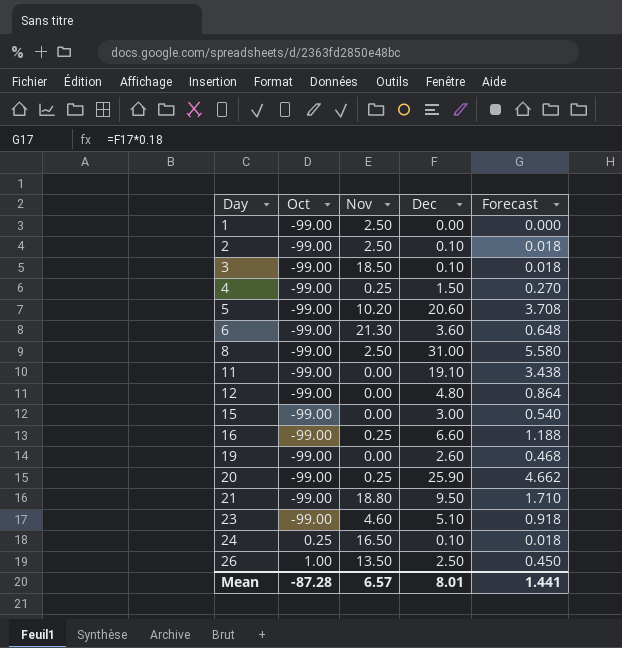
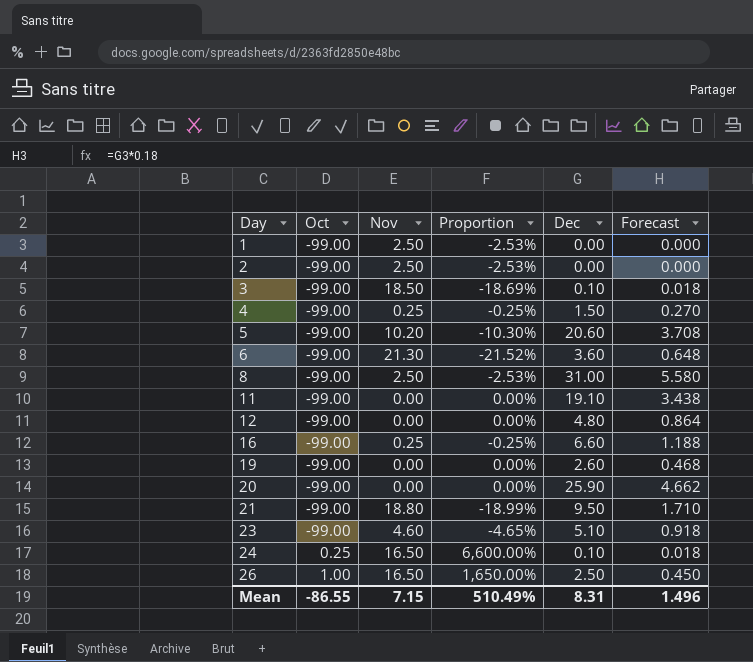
column Proportion | formula: none -> [Nov] / [Oct]
row 15: -99.00 | 0.00 | 3.00 | 0.540 -> none
2 | Dec: 0.10 -> 0.00
2 | Forecast: 0.018 -> 0.000
20 | Nov: 0.25 -> 0.00
26 | Nov: 13.50 -> 16.50
Mean | Oct: -87.28 -> -86.55
Mean | Nov: 6.57 -> 7.15
Mean | Dec: 8.01 -> 8.31
Mean | Forecast: 1.441 -> 1.496

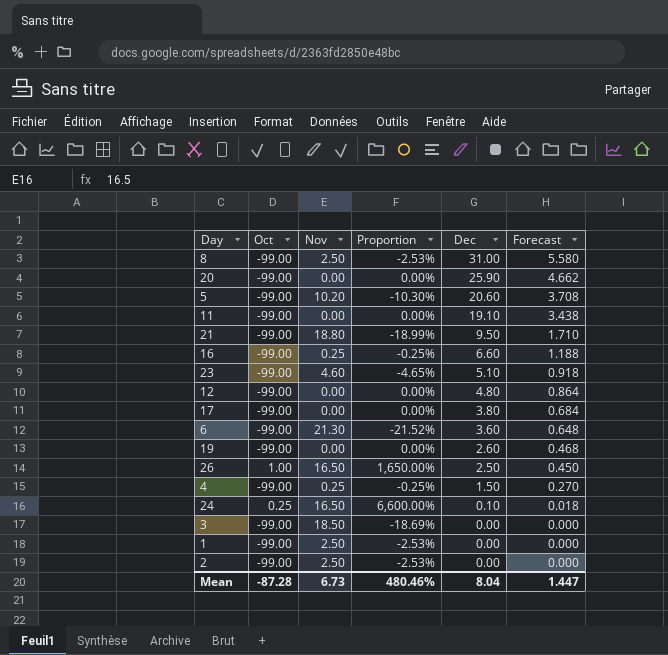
row order: Day ascending -> Dec descending
row 17: none -> -99.00 | 0.00 | 0.00% | 3.80 | 0.684
3 | Dec: 0.10 -> 0.00
3 | Forecast: 0.018 -> 0.000
Mean | Oct: -86.55 -> -87.28
Mean | Nov: 7.15 -> 6.73
Mean | Proportion: 510.49% -> 480.46%
Mean | Dec: 8.31 -> 8.04
Mean | Forecast: 1.496 -> 1.447

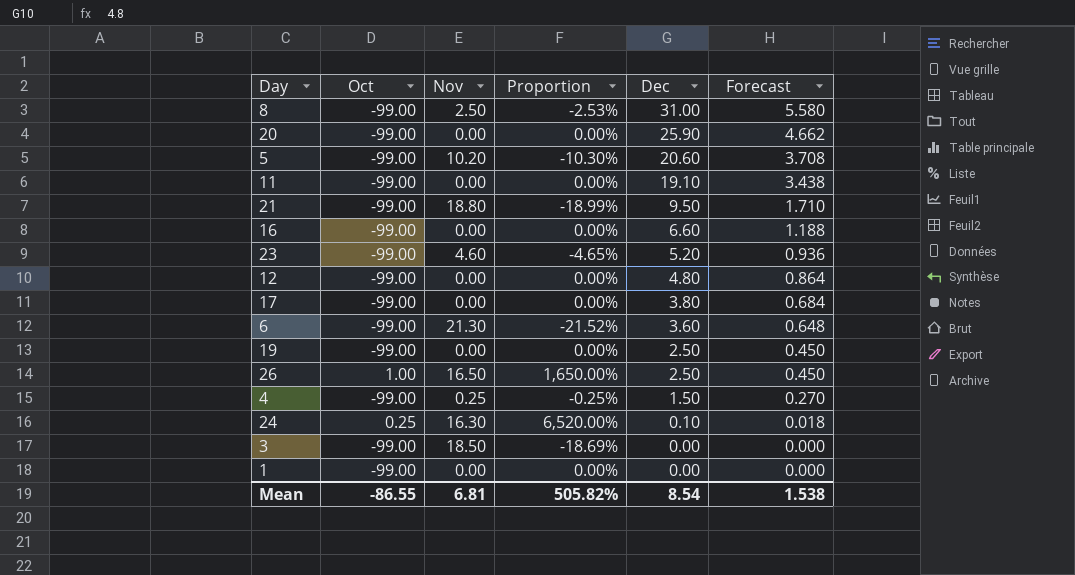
row 2: -99.00 | 2.50 | -2.53% | 0.00 | 0.000 -> none
16 | Nov: 0.25 -> 0.00
16 | Proportion: -0.25% -> 0.00%
23 | Dec: 5.10 -> 5.20
23 | Forecast: 0.918 -> 0.936
19 | Dec: 2.60 -> 2.50
19 | Forecast: 0.468 -> 0.450
24 | Nov: 16.50 -> 16.30
24 | Proportion: 6,600.00% -> 6,520.00%
1 | Nov: 2.50 -> 0.00
1 | Proportion: -2.53% -> 0.00%
Mean | Oct: -87.28 -> -86.55
Mean | Nov: 6.73 -> 6.81
Mean | Proportion: 480.46% -> 505.82%
Mean | Dec: 8.04 -> 8.54
Mean | Forecast: 1.447 -> 1.538

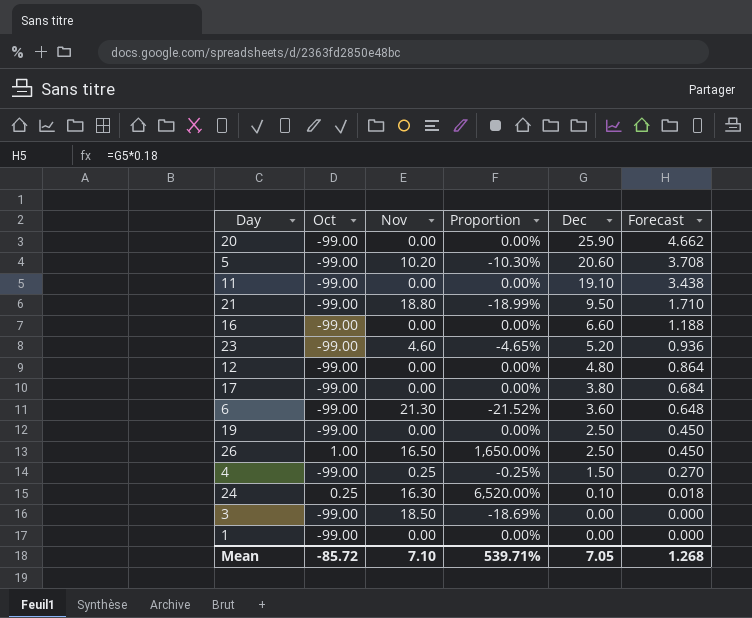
row 8: -99.00 | 2.50 | -2.53% | 31.00 | 5.580 -> none
Mean | Oct: -86.55 -> -85.72
Mean | Nov: 6.81 -> 7.10
Mean | Proportion: 505.82% -> 539.71%
Mean | Dec: 8.54 -> 7.05
Mean | Forecast: 1.538 -> 1.268

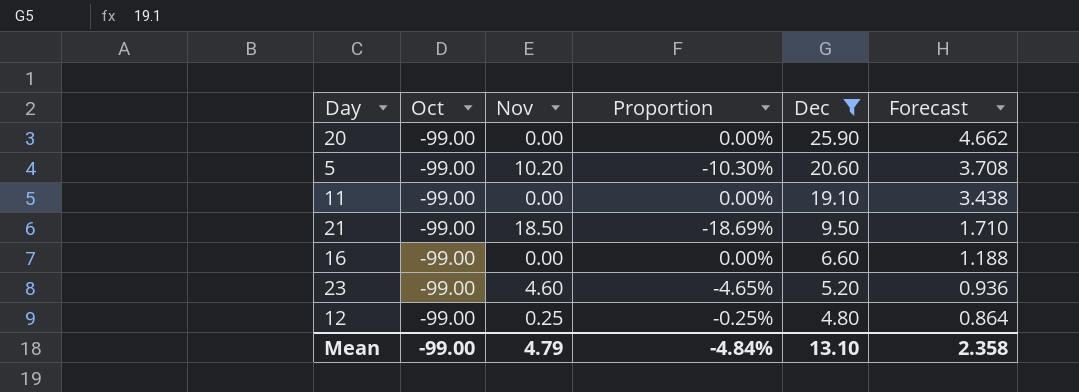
filter: none -> Dec >= 4.80
21 | Nov: 18.80 -> 18.50
21 | Proportion: -18.99% -> -18.69%
12 | Nov: 0.00 -> 0.25
12 | Proportion: 0.00% -> -0.25%
Mean | Oct: -85.72 -> -99.00
Mean | Nov: 7.10 -> 4.79
Mean | Proportion: 539.71% -> -4.84%
Mean | Dec: 7.05 -> 13.10
Mean | Forecast: 1.268 -> 2.358

